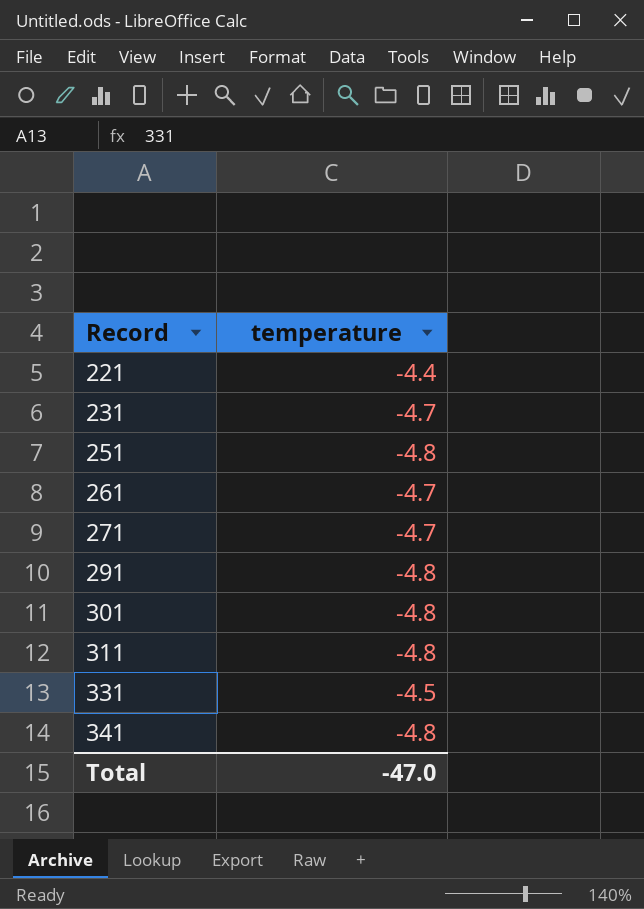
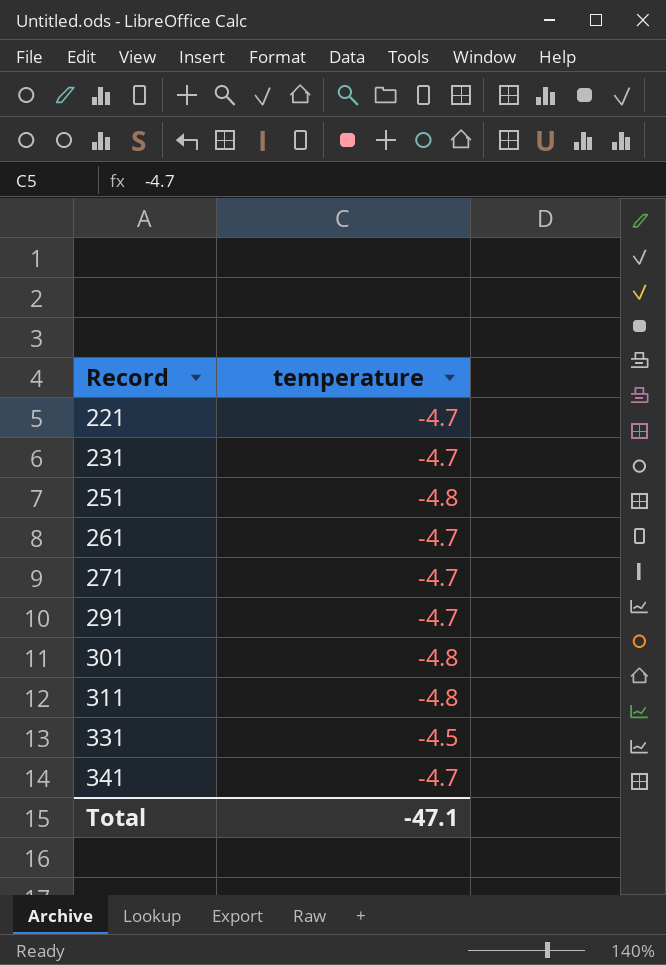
221 | temperature: -4.4 -> -4.7
291 | temperature: -4.8 -> -4.7
341 | temperature: -4.8 -> -4.7
Total | temperature: -47.0 -> -47.1

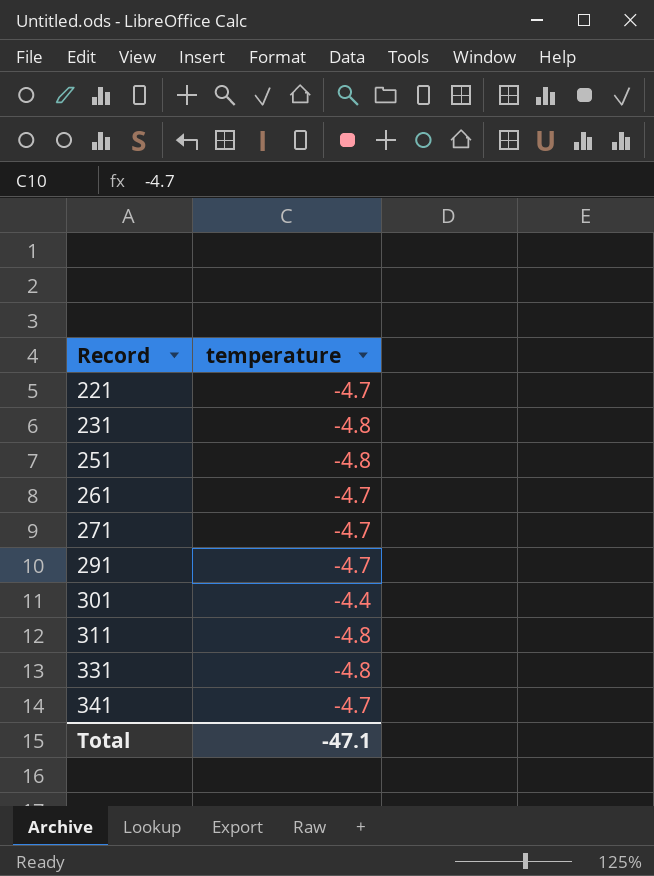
231 | temperature: -4.7 -> -4.8
301 | temperature: -4.8 -> -4.4
331 | temperature: -4.5 -> -4.8

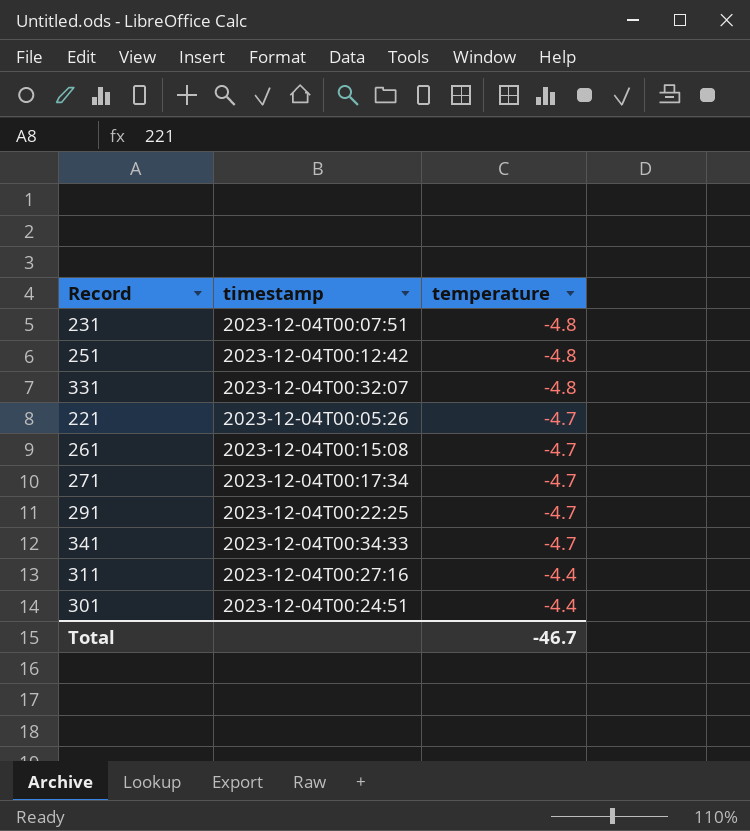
row order: Record ascending -> temperature ascending
column timestamp | position: none -> 2
311 | temperature: -4.8 -> -4.4
Total | temperature: -47.1 -> -46.7

